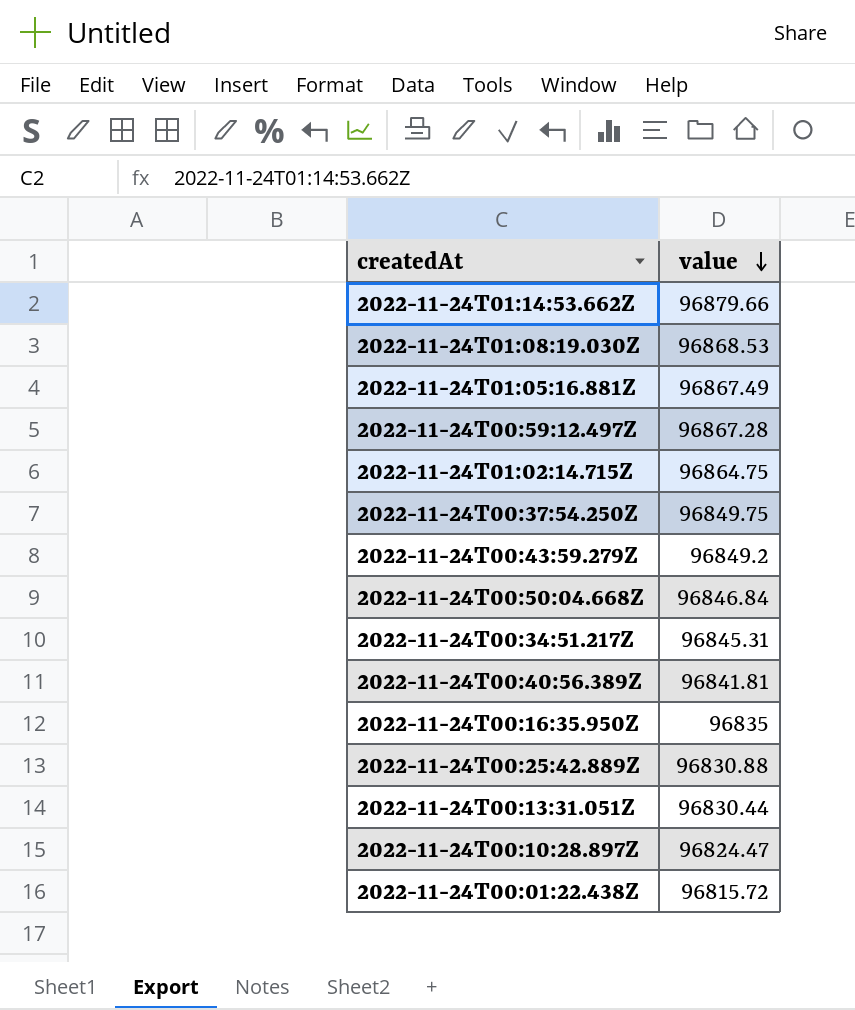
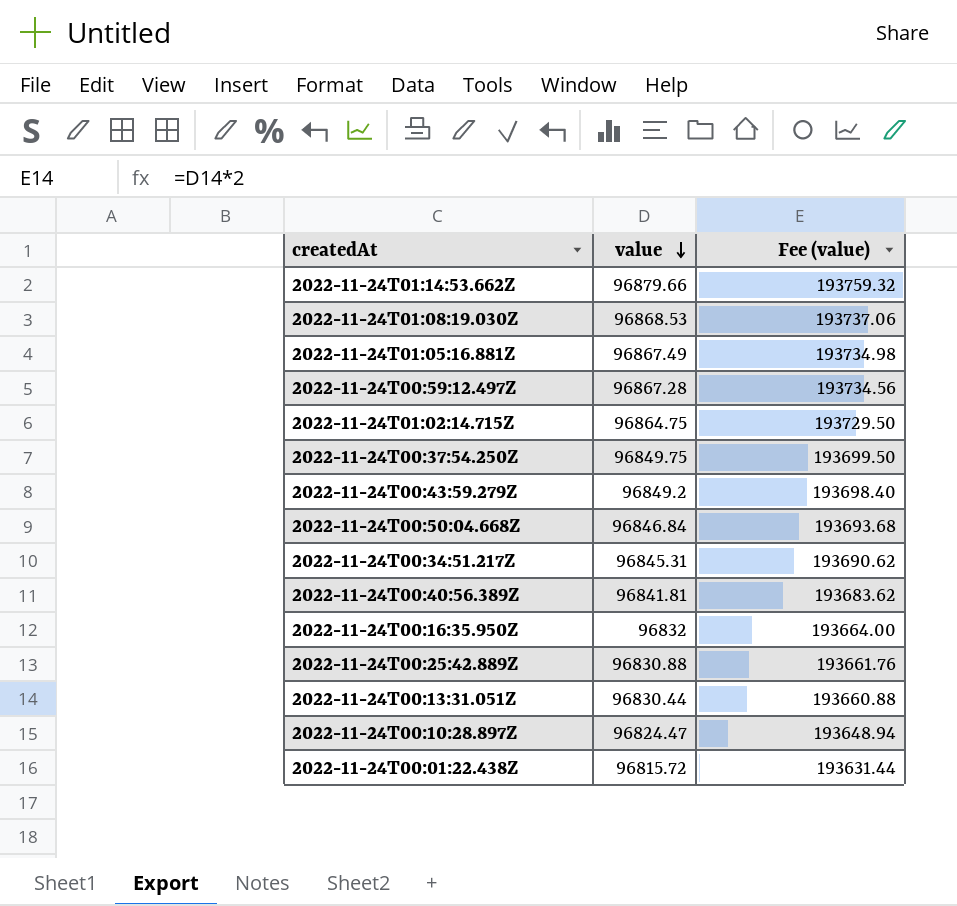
column Fee (value) | formula: none -> [value] * 2
2022-11-24T00:16:35.950Z | value: 96835 -> 96832

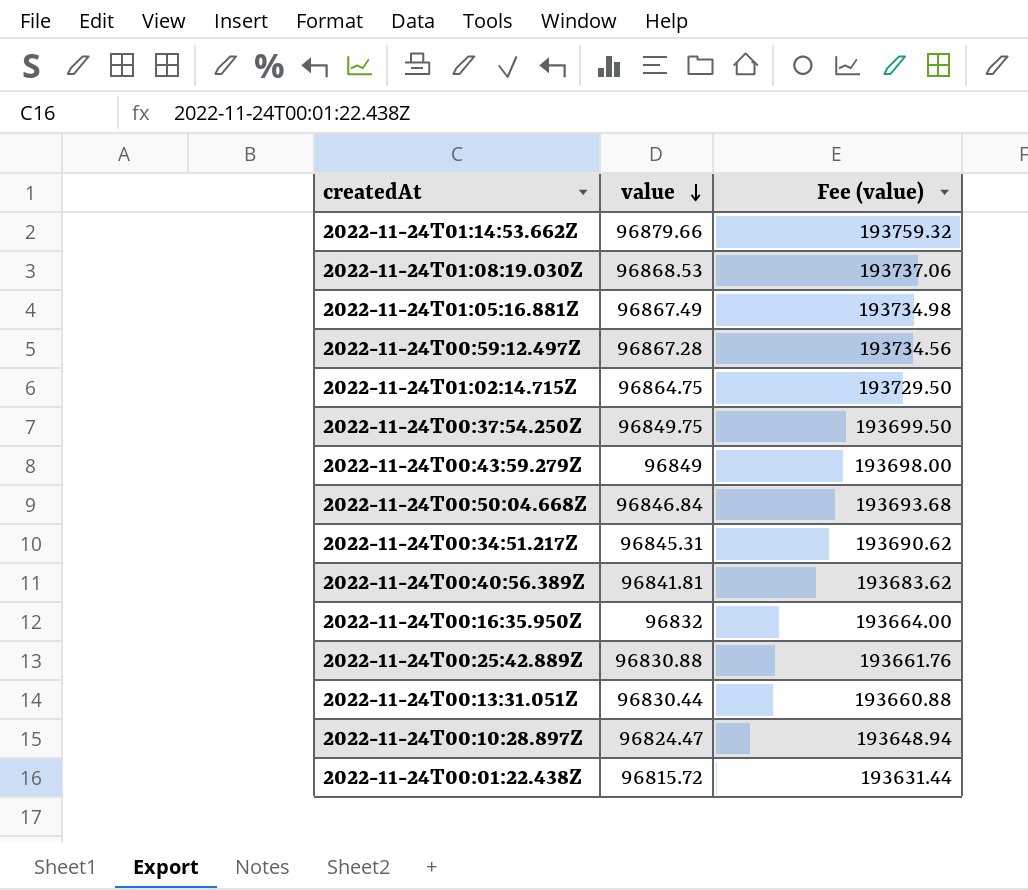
2022-11-24T00:43:59.279Z | value: 96849.2 -> 96849
2022-11-24T00:43:59.279Z | Fee (value): 193698.40 -> 193698.00

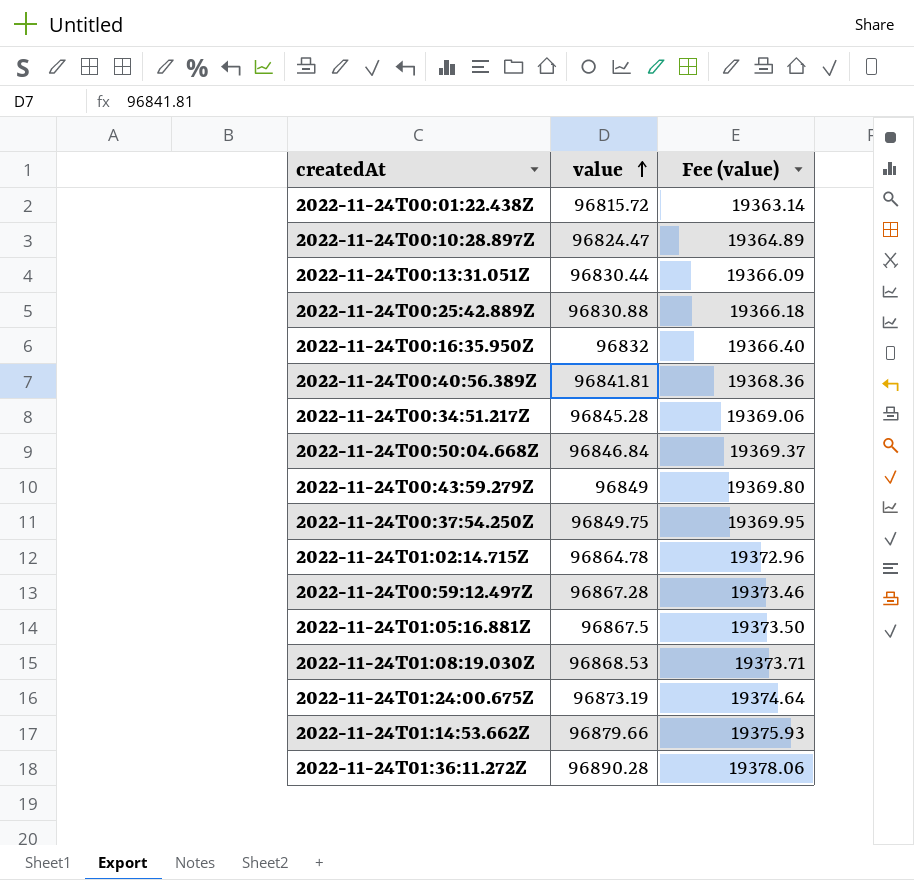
row order: value descending -> value ascending
column Fee (value) | formula: [value] * 2 -> [value] * 0.2
2022-11-24T00:34:51.217Z | value: 96845.31 -> 96845.28
2022-11-24T01:02:14.715Z | value: 96864.75 -> 96864.78
2022-11-24T01:05:16.881Z | value: 96867.49 -> 96867.5
row 2022-11-24T01:24:00.675Z: none -> 96873.19 | 19374.64
row 2022-11-24T01:36:11.272Z: none -> 96890.28 | 19378.06

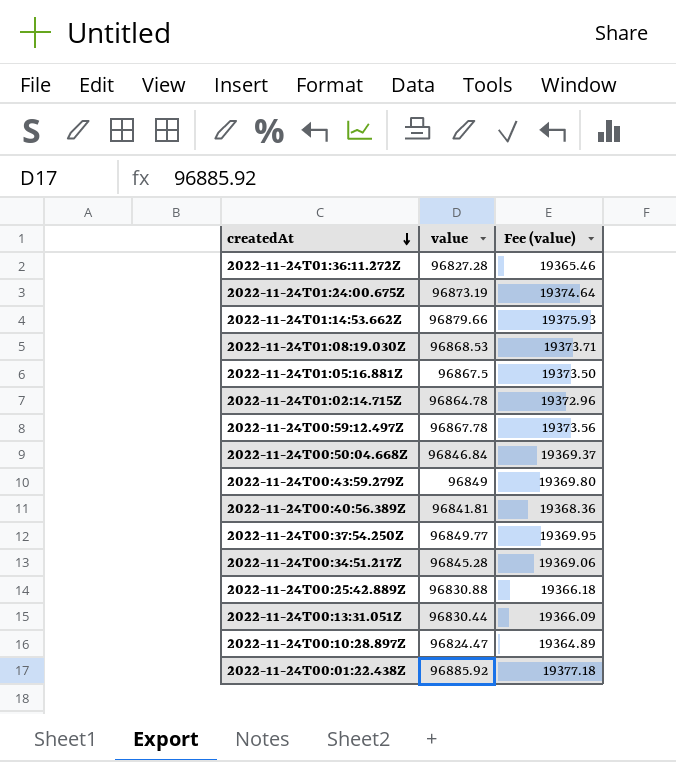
row order: value ascending -> createdAt descending
row 2022-11-24T00:16:35.950Z: 96832 | 19366.40 -> none
2022-11-24T01:36:11.272Z | value: 96890.28 -> 96827.28
2022-11-24T01:36:11.272Z | Fee (value): 19378.06 -> 19365.46
2022-11-24T00:59:12.497Z | value: 96867.28 -> 96867.78
2022-11-24T00:59:12.497Z | Fee (value): 19373.46 -> 19373.56
2022-11-24T00:37:54.250Z | value: 96849.75 -> 96849.77
2022-11-24T00:01:22.438Z | value: 96815.72 -> 96885.92
2022-11-24T00:01:22.438Z | Fee (value): 19363.14 -> 19377.18

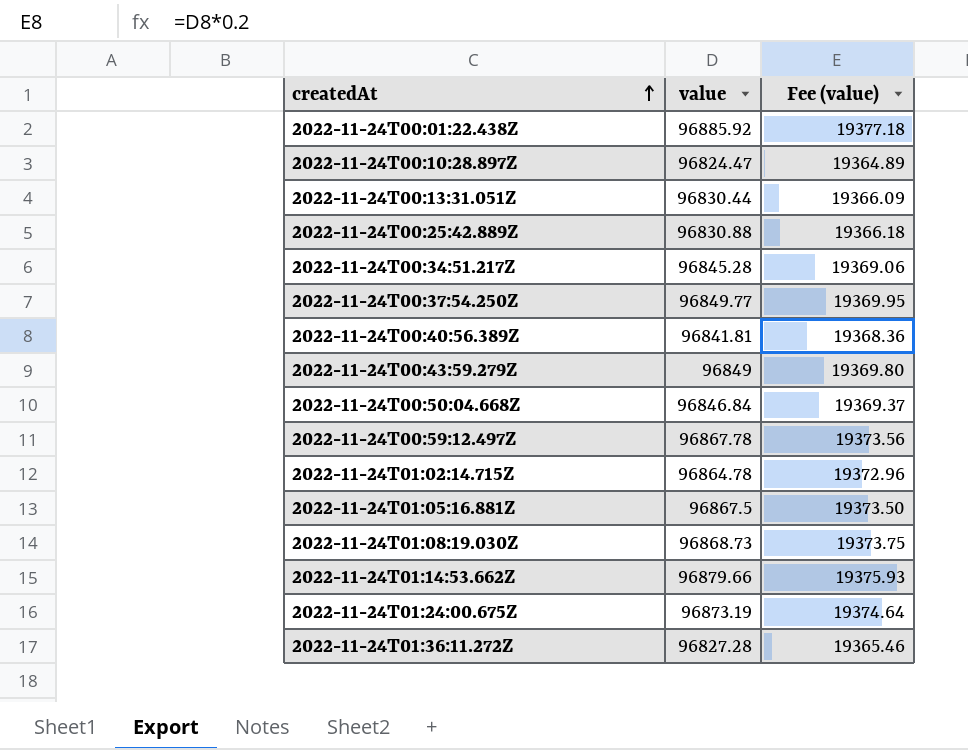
row order: createdAt descending -> createdAt ascending
2022-11-24T01:08:19.030Z | value: 96868.53 -> 96868.73
2022-11-24T01:08:19.030Z | Fee (value): 19373.71 -> 19373.75

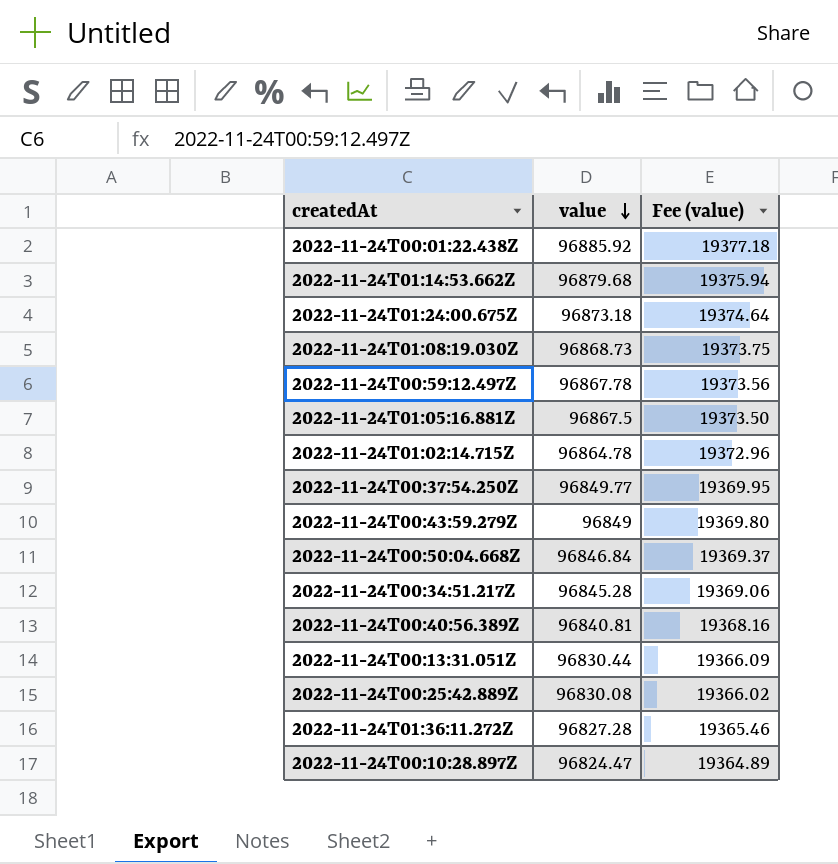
row order: createdAt ascending -> value descending
2022-11-24T01:14:53.662Z | value: 96879.66 -> 96879.68
2022-11-24T01:14:53.662Z | Fee (value): 19375.93 -> 19375.94
2022-11-24T01:24:00.675Z | value: 96873.19 -> 96873.18
2022-11-24T00:40:56.389Z | value: 96841.81 -> 96840.81
2022-11-24T00:40:56.389Z | Fee (value): 19368.36 -> 19368.16
2022-11-24T00:25:42.889Z | value: 96830.88 -> 96830.08
2022-11-24T00:25:42.889Z | Fee (value): 19366.18 -> 19366.02

